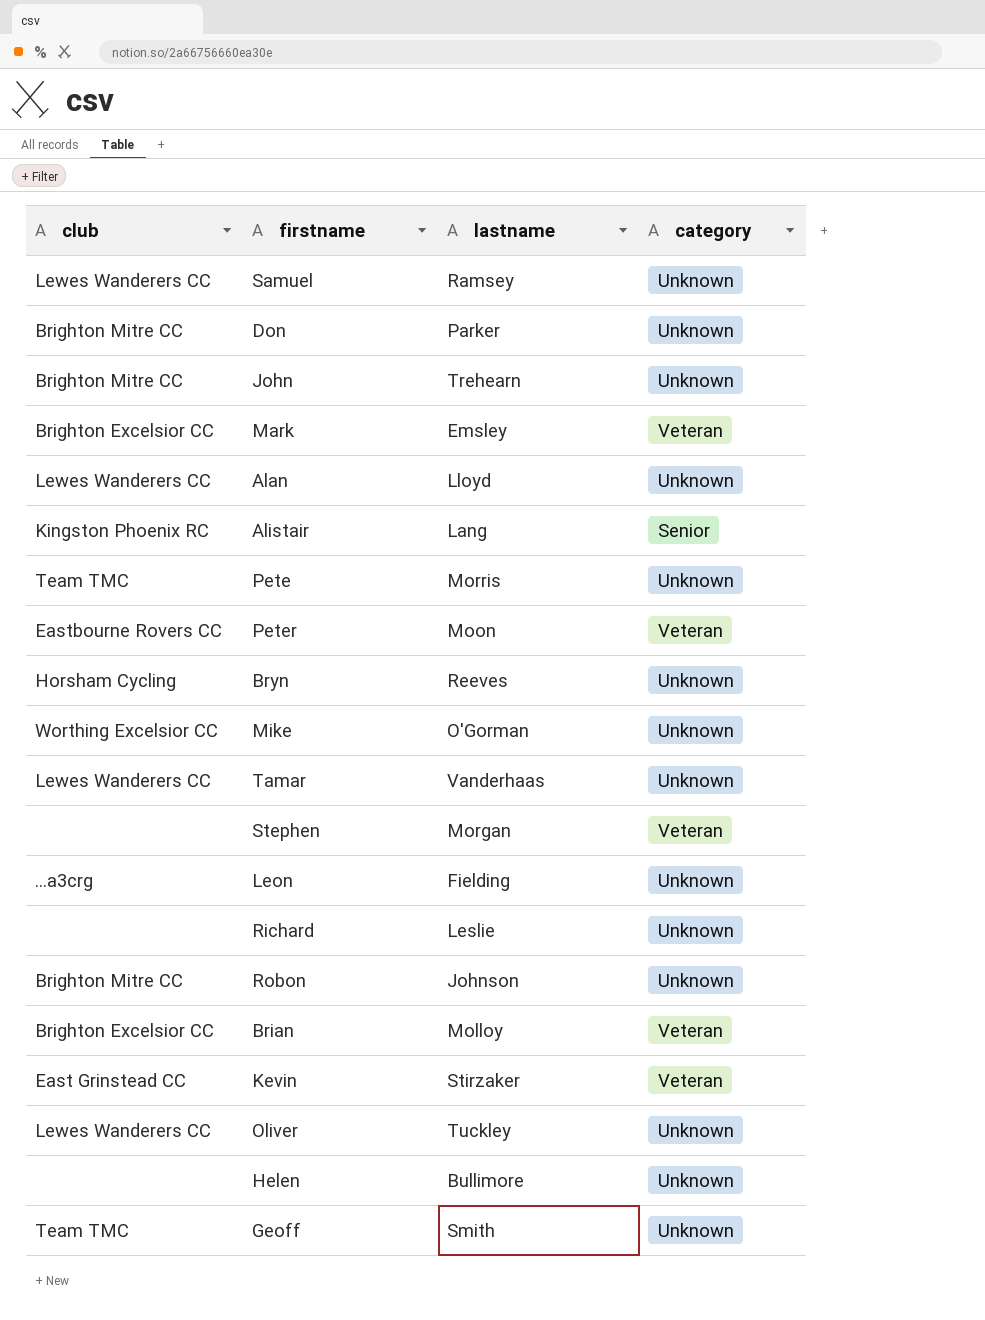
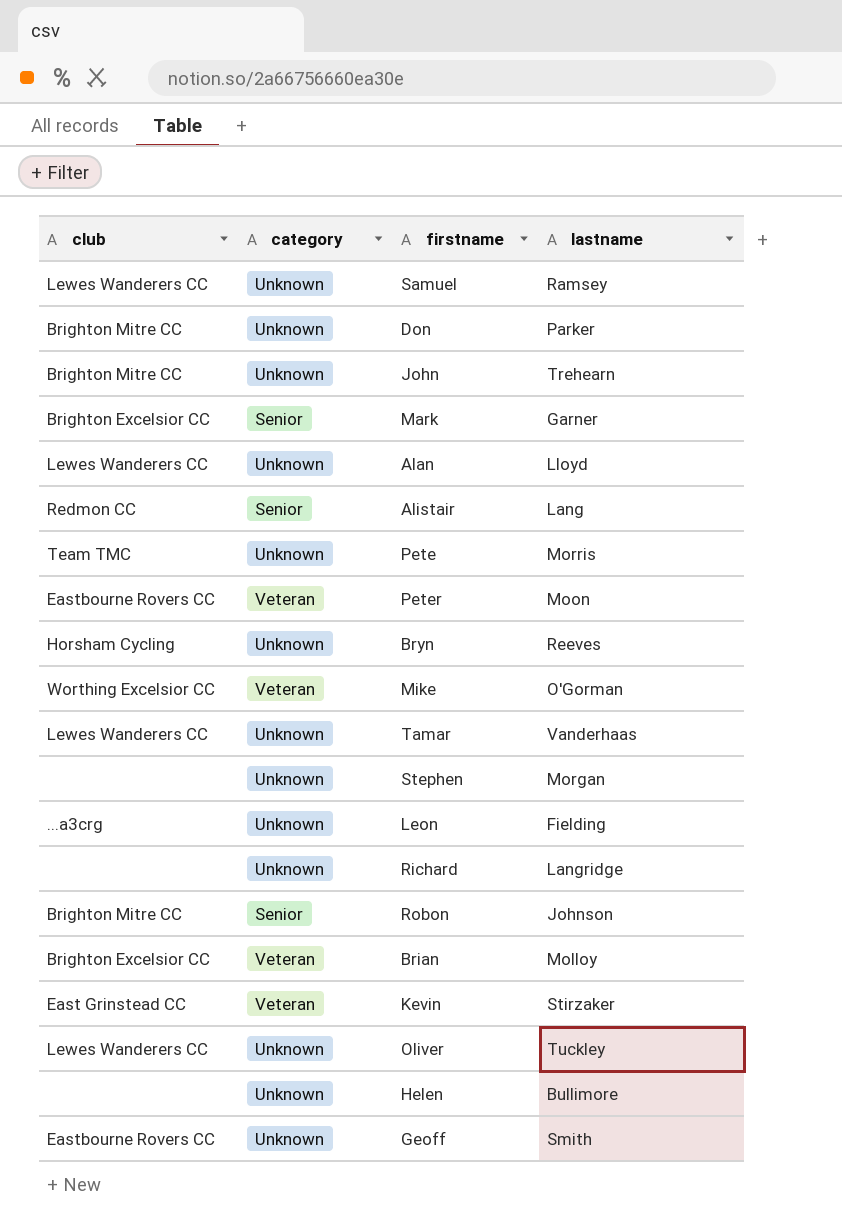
column category | position: 4 -> 2
Mark | category: Veteran -> Senior
Mark | lastname: Emsley -> Garner
Alistair | club: Kingston Phoenix RC -> Redmon CC
Mike | category: Unknown -> Veteran
Stephen | category: Veteran -> Unknown
Richard | lastname: Leslie -> Langridge
Robon | category: Unknown -> Senior
Geoff | club: Team TMC -> Eastbourne Rovers CC

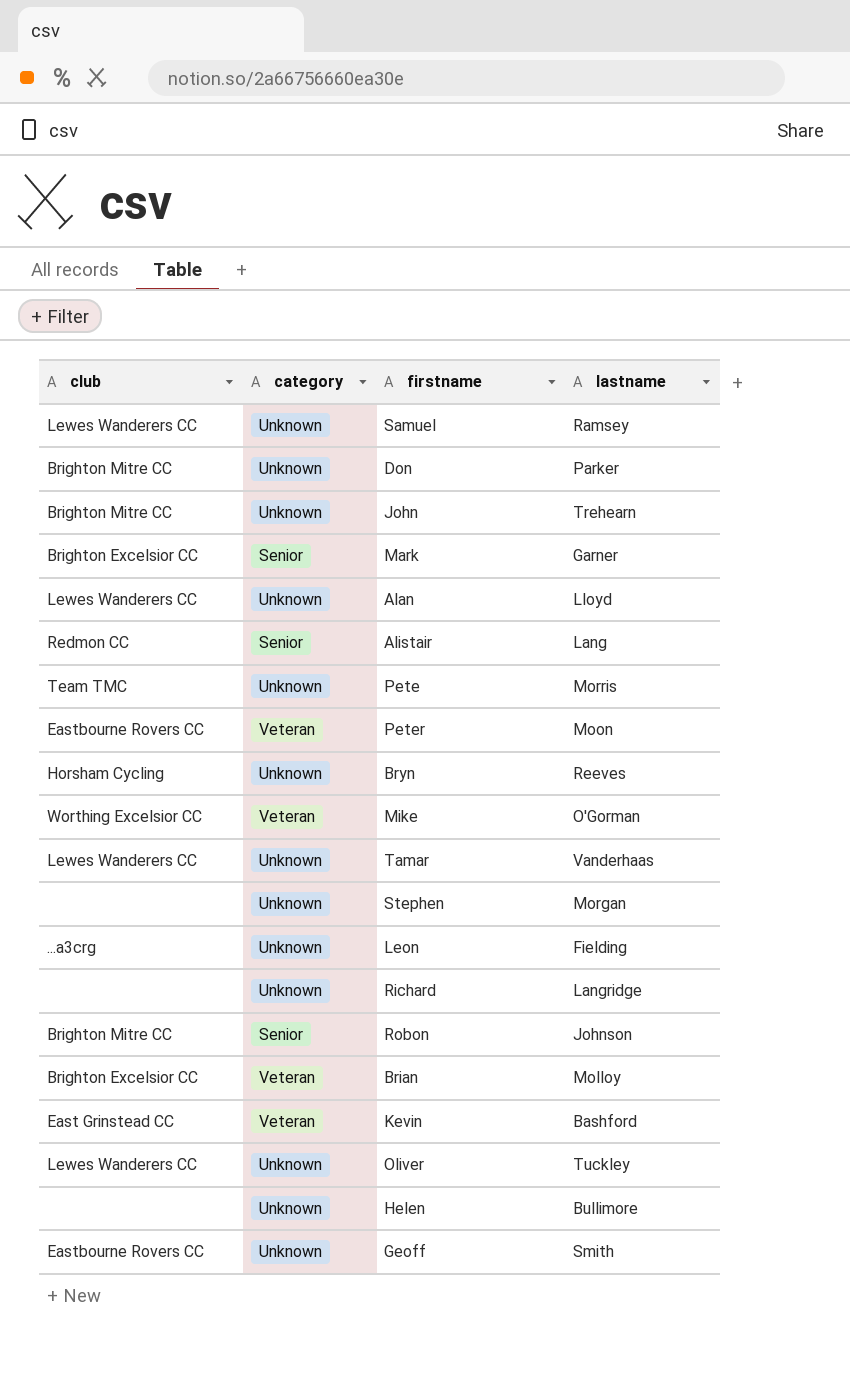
Kevin | lastname: Stirzaker -> Bashford

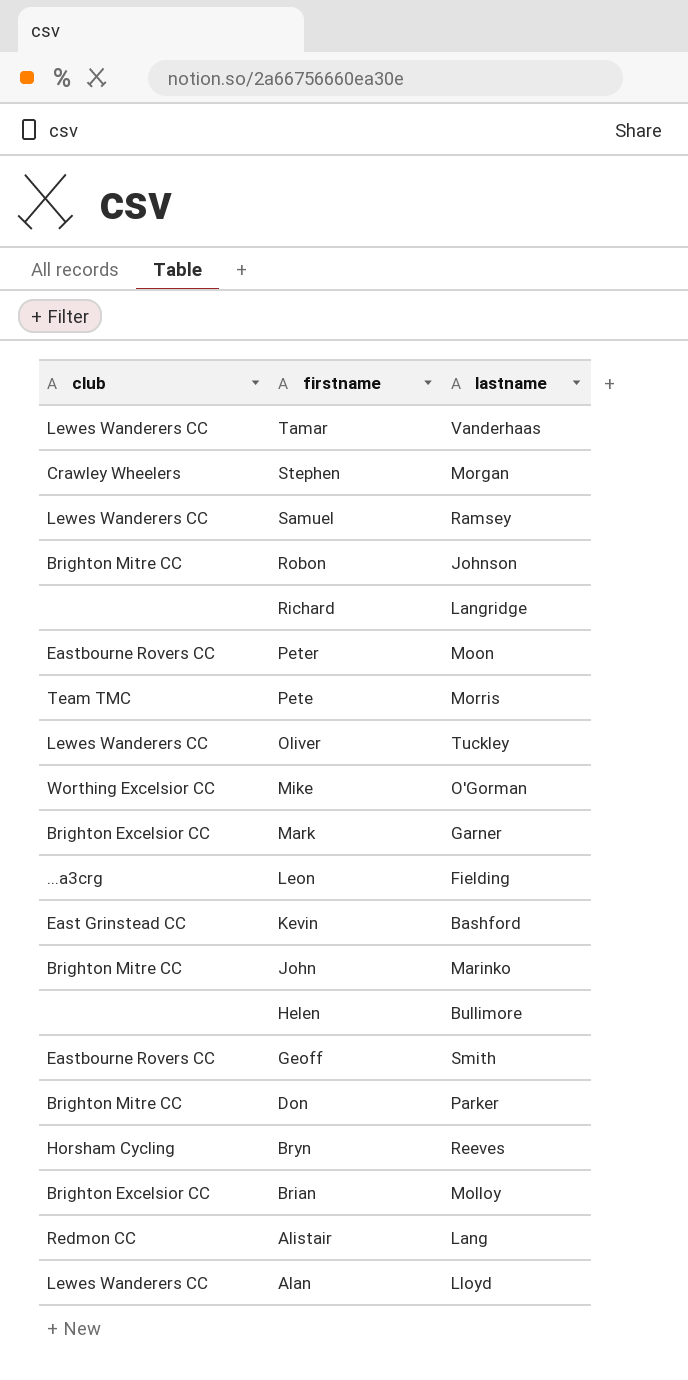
row order: none -> firstname descending
column category | position: 2 -> none
Stephen | club: none -> Crawley Wheelers
John | lastname: Trehearn -> Marinko

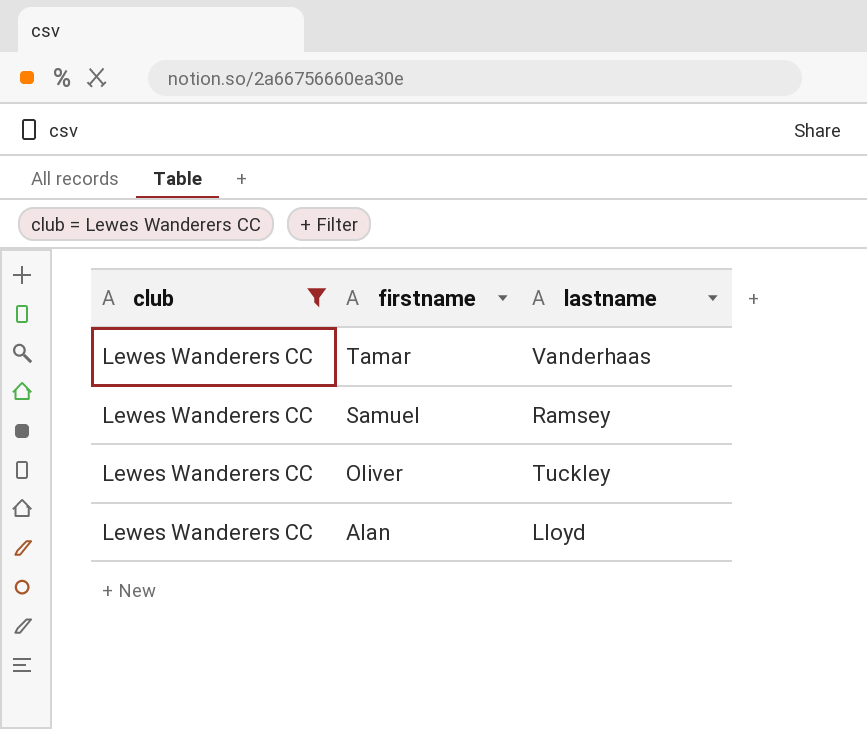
filter: none -> club = Lewes Wanderers CC

